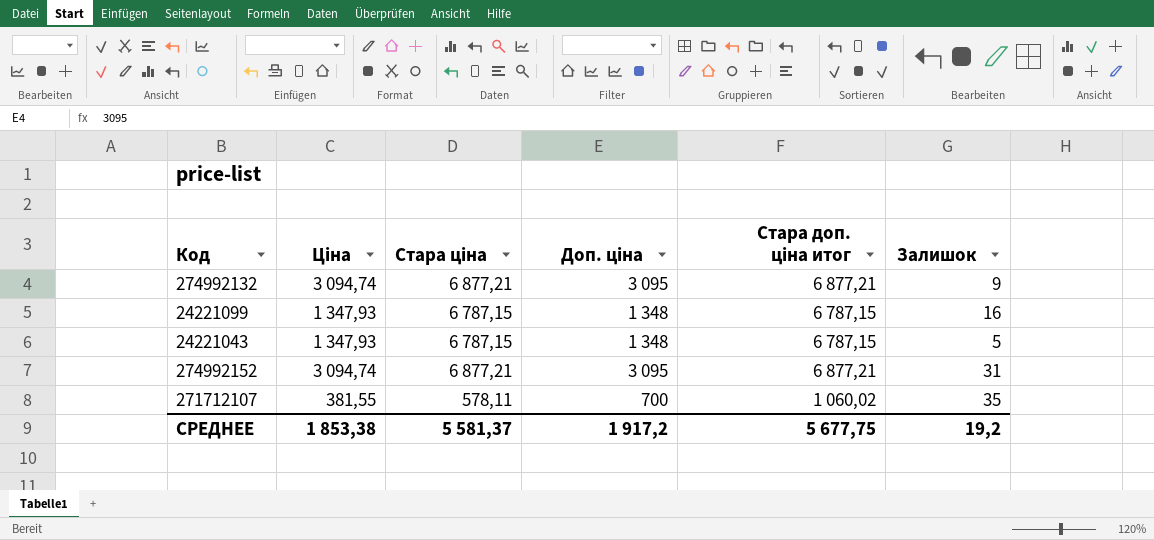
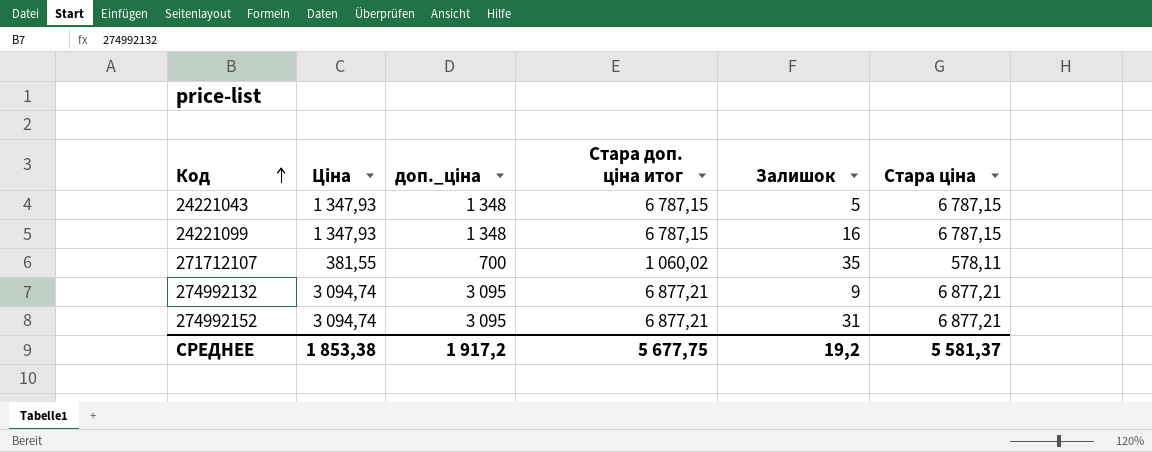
row order: none -> Код ascending
column name: Доп. ціна -> доп._ціна
column Стара ціна | position: 3 -> 6

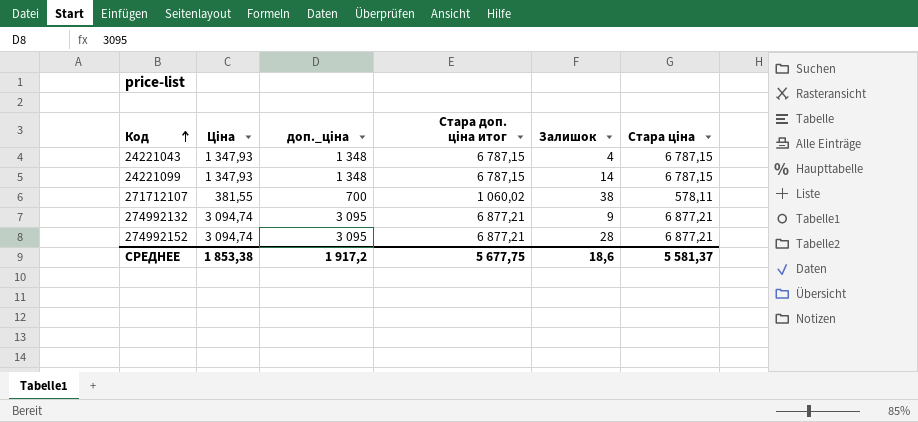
24221043 | Залишок: 5 -> 4
24221099 | Залишок: 16 -> 14
271712107 | Залишок: 35 -> 38
274992152 | Залишок: 31 -> 28
СРЕДНЕЕ | Залишок: 19,2 -> 18,6

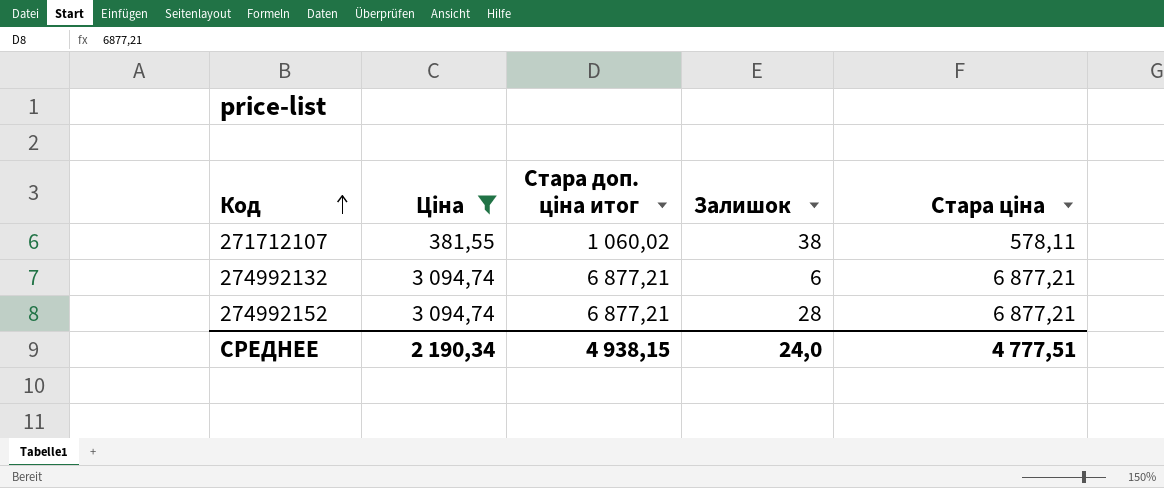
filter: none -> Ціна != 1 347,93
column доп._ціна | position: 3 -> none
274992132 | Залишок: 9 -> 6
СРЕДНЕЕ | Ціна: 1 853,38 -> 2 190,34
СРЕДНЕЕ | Стара доп. ціна итог: 5 677,75 -> 4 938,15
СРЕДНЕЕ | Залишок: 18,6 -> 24,0
СРЕДНЕЕ | Стара ціна: 5 581,37 -> 4 777,51

